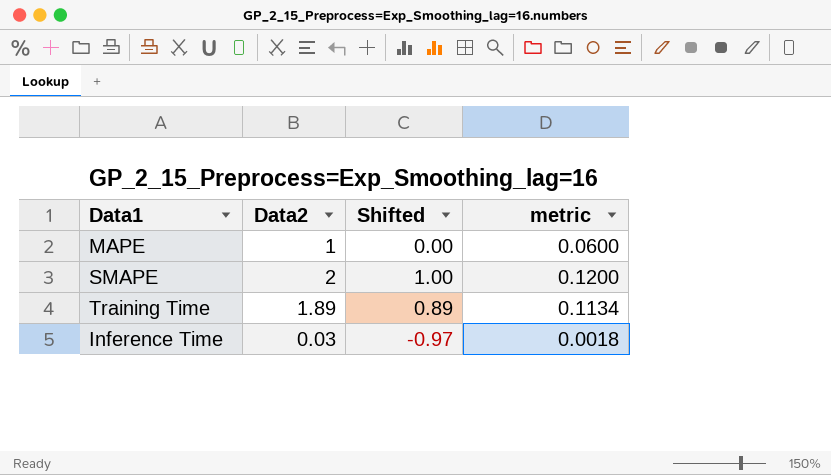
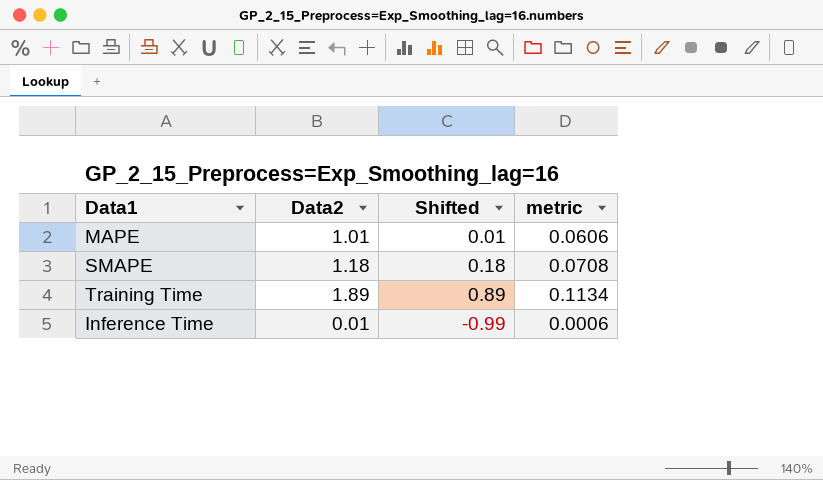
MAPE | Data2: 1 -> 1.01
MAPE | Shifted: 0.00 -> 0.01
MAPE | metric: 0.0600 -> 0.0606
SMAPE | Data2: 2 -> 1.18
SMAPE | Shifted: 1.00 -> 0.18
SMAPE | metric: 0.1200 -> 0.0708
Inference Time | Data2: 0.03 -> 0.01
Inference Time | Shifted: -0.97 -> -0.99
Inference Time | metric: 0.0018 -> 0.0006

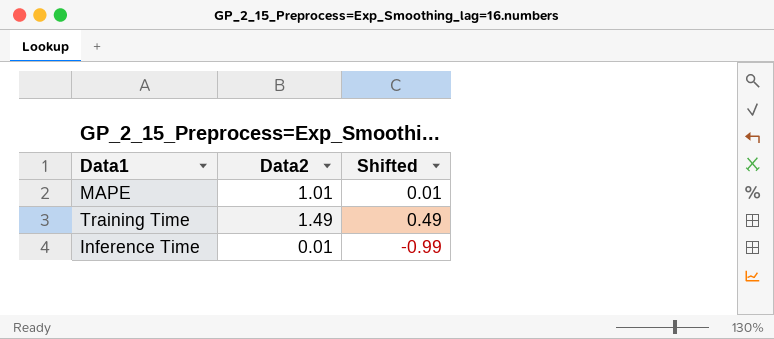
column metric | formula: [Data2] * 0.06 -> none
row SMAPE: 1.18 | 0.18 | 0.0708 -> none
Training Time | Data2: 1.89 -> 1.49
Training Time | Shifted: 0.89 -> 0.49

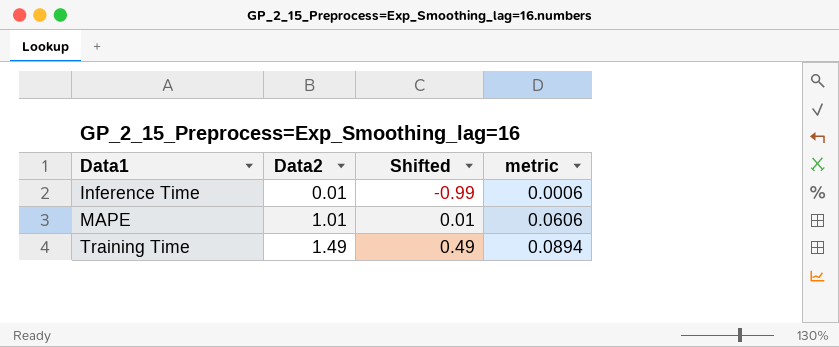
row order: none -> Data1 ascending
column metric | formula: none -> [Data2] * 0.06

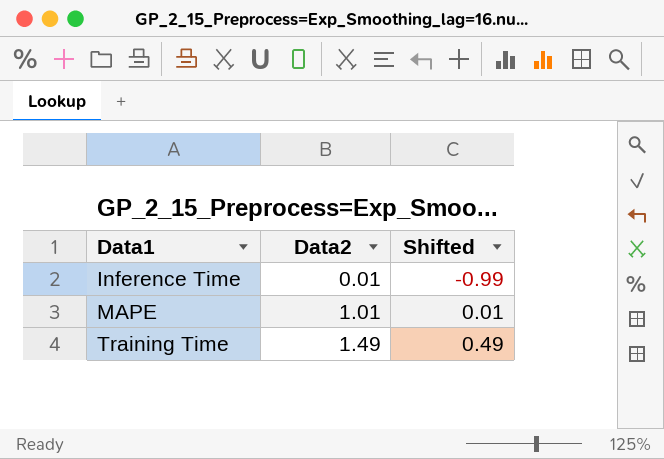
column metric | formula: [Data2] * 0.06 -> none

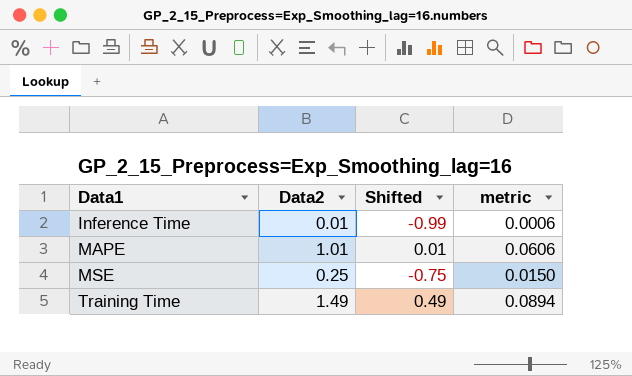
column metric | formula: none -> [Data2] * 0.06
row MSE: none -> 0.25 | -0.75 | 0.0150

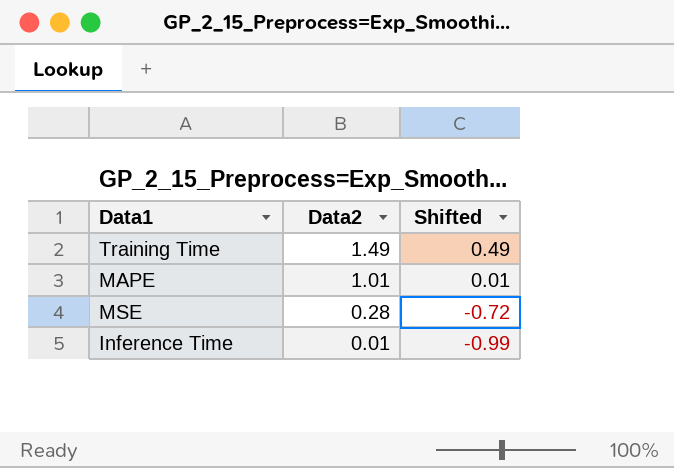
row order: Data1 ascending -> Data2 descending
column metric | formula: [Data2] * 0.06 -> none
MSE | Data2: 0.25 -> 0.28
MSE | Shifted: -0.75 -> -0.72

